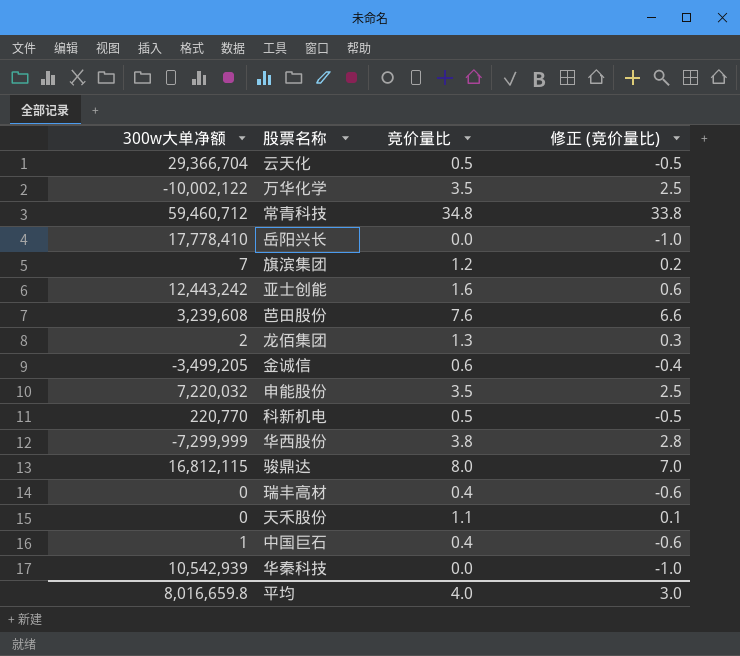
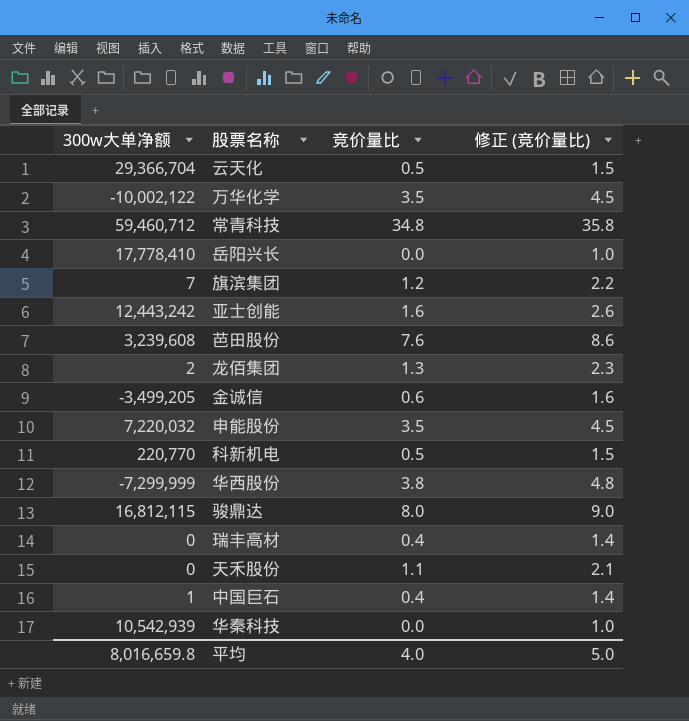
column 修正 (竞价量比) | formula: [竞价量比] - 1 -> [竞价量比] + 1
平均 | 修正 (竞价量比): 3.0 -> 5.0

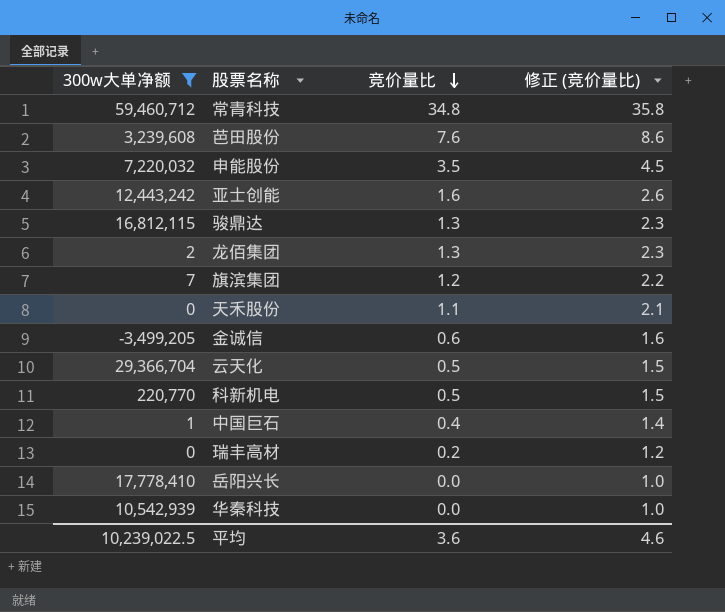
filter: none -> 300w大单净额 >= -3,499,205
row order: none -> 竞价量比 descending
骏鼎达 | 竞价量比: 8.0 -> 1.3
骏鼎达 | 修正 (竞价量比): 9.0 -> 2.3
瑞丰高材 | 竞价量比: 0.4 -> 0.2
瑞丰高材 | 修正 (竞价量比): 1.4 -> 1.2
平均 | 300w大单净额: 8,016,659.8 -> 10,239,022.5
平均 | 竞价量比: 4.0 -> 3.6
平均 | 修正 (竞价量比): 5.0 -> 4.6

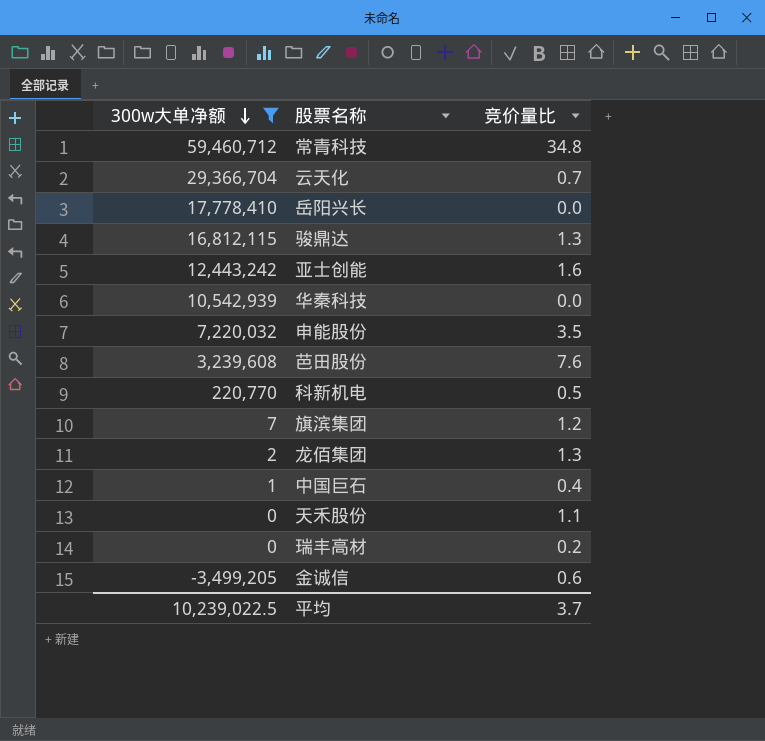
row order: 竞价量比 descending -> 300w大单净额 descending
column 修正 (竞价量比) | formula: [竞价量比] + 1 -> none
云天化 | 竞价量比: 0.5 -> 0.7
平均 | 竞价量比: 3.6 -> 3.7

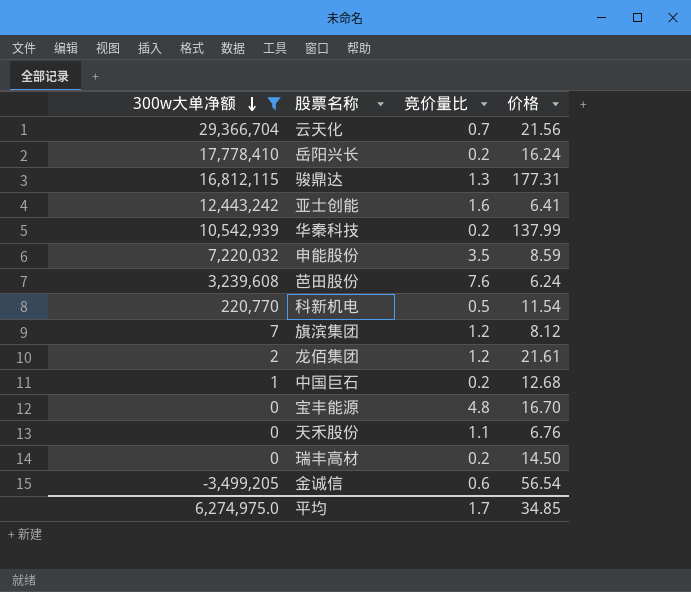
column 价格 | position: none -> 4
row 常青科技: 59,460,712 | 34.8 -> none
岳阳兴长 | 竞价量比: 0.0 -> 0.2
华秦科技 | 竞价量比: 0.0 -> 0.2
龙佰集团 | 竞价量比: 1.3 -> 1.2
中国巨石 | 竞价量比: 0.4 -> 0.2
row 宝丰能源: none -> 0 | 4.8 | 16.70
平均 | 300w大单净额: 10,239,022.5 -> 6,274,975.0
平均 | 竞价量比: 3.7 -> 1.7

